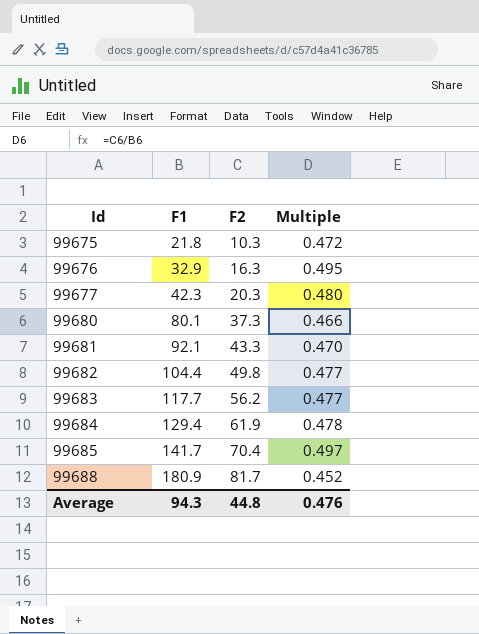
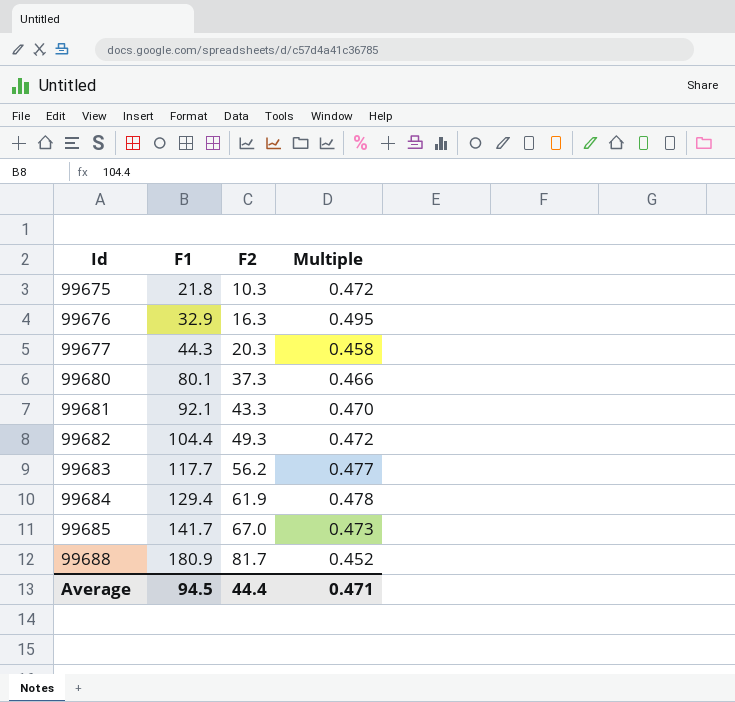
99677 | F1: 42.3 -> 44.3
99677 | Multiple: 0.480 -> 0.458
99682 | F2: 49.8 -> 49.3
99682 | Multiple: 0.477 -> 0.472
99685 | F2: 70.4 -> 67.0
99685 | Multiple: 0.497 -> 0.473
Average | F1: 94.3 -> 94.5
Average | F2: 44.8 -> 44.4
Average | Multiple: 0.476 -> 0.471

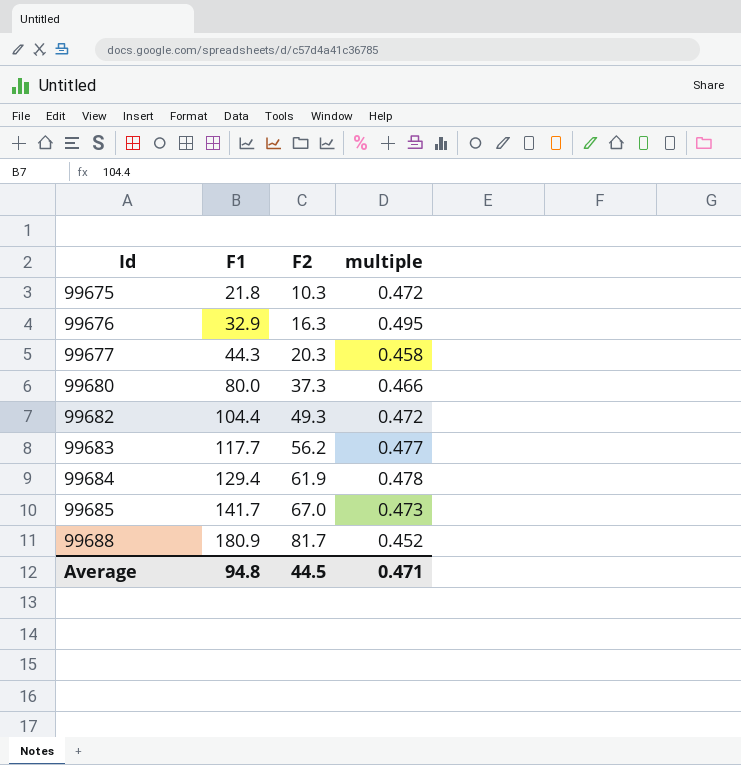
column name: Multiple -> multiple
row 99681: 92.1 | 43.3 | 0.470 -> none
99680 | F1: 80.1 -> 80.0
Average | F1: 94.5 -> 94.8
Average | F2: 44.4 -> 44.5

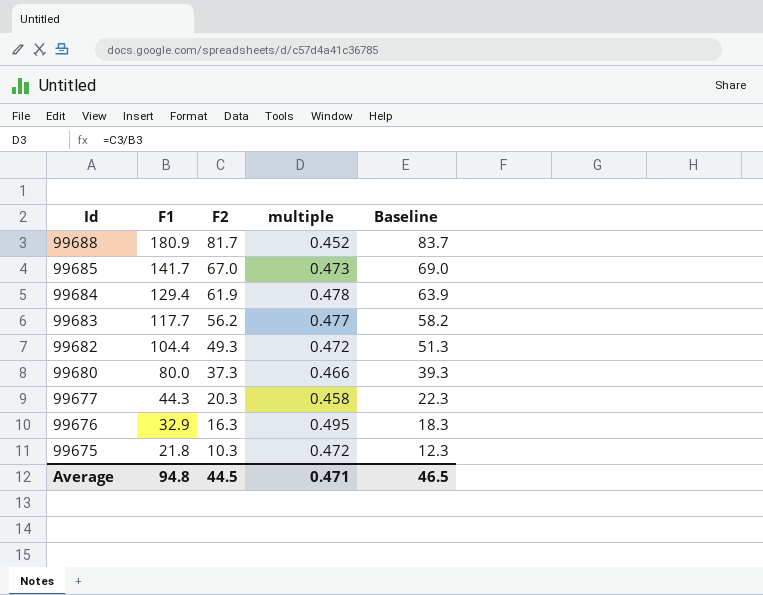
row order: Id ascending -> Id descending
column Baseline | formula: none -> [F2] + 2

